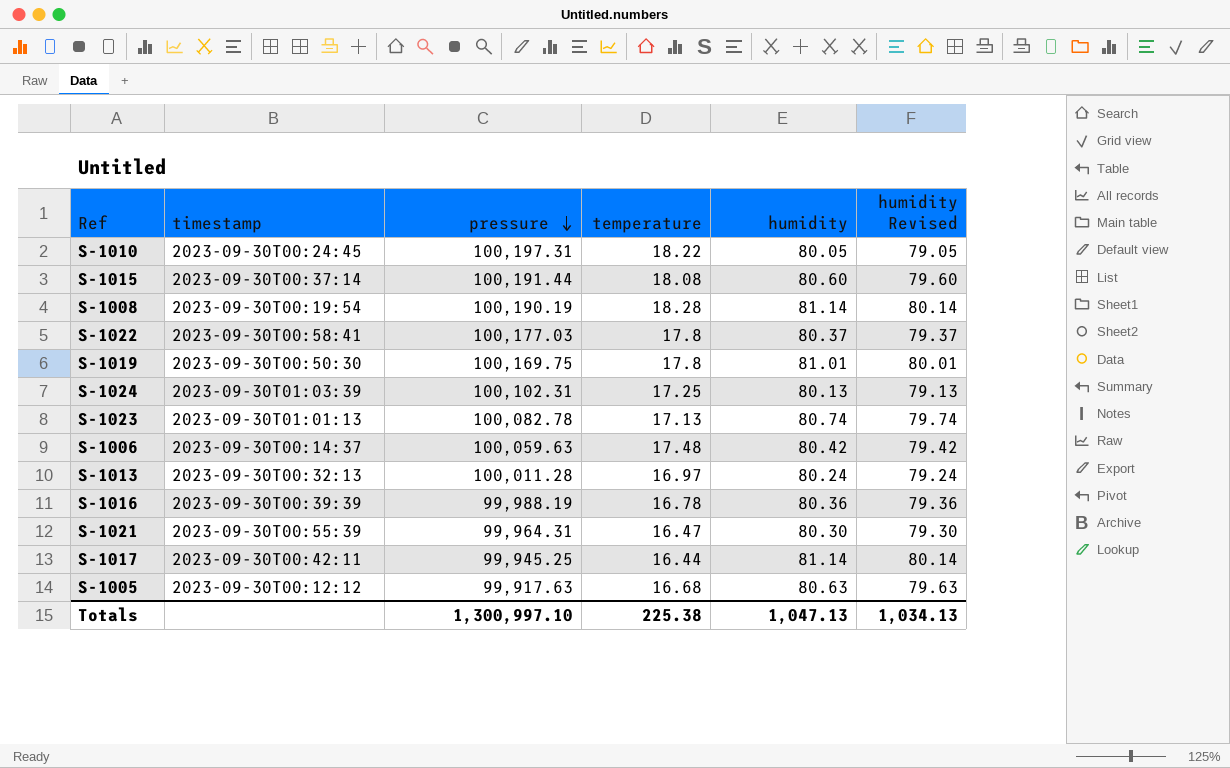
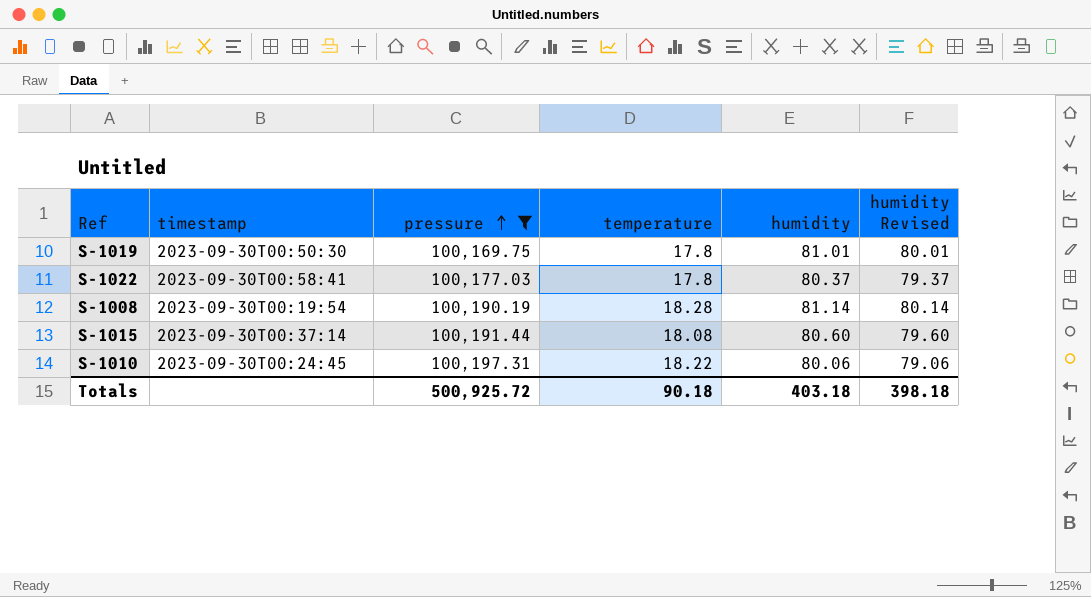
filter: none -> pressure >= 100,169.75
row order: pressure descending -> pressure ascending
S-1010 | humidity: 80.05 -> 80.06
S-1010 | humidity Revised: 79.05 -> 79.06
Totals | pressure: 1,300,997.10 -> 500,925.72
Totals | temperature: 225.38 -> 90.18
Totals | humidity: 1,047.13 -> 403.18
Totals | humidity Revised: 1,034.13 -> 398.18

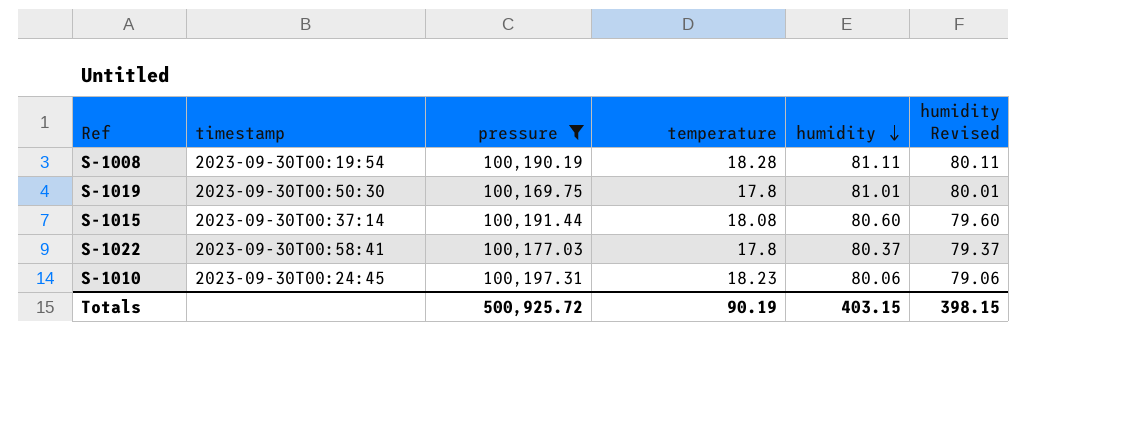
row order: pressure ascending -> humidity descending
S-1008 | humidity: 81.14 -> 81.11
S-1008 | humidity Revised: 80.14 -> 80.11
S-1010 | temperature: 18.22 -> 18.23
Totals | temperature: 90.18 -> 90.19
Totals | humidity: 403.18 -> 403.15
Totals | humidity Revised: 398.18 -> 398.15

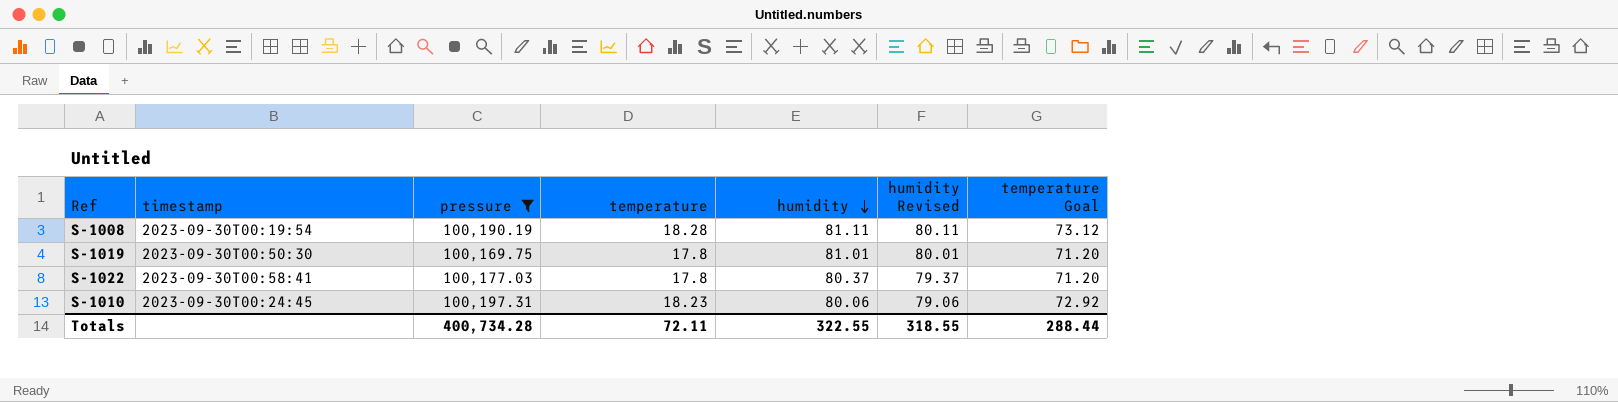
column temperature Goal | formula: none -> [temperature] * 4
row S-1015: 2023-09-30T00:37:14 | 100,191.44 | 18.08 | 80.60 | 79.60 -> none
Totals | pressure: 500,925.72 -> 400,734.28
Totals | temperature: 90.19 -> 72.11
Totals | humidity: 403.15 -> 322.55
Totals | humidity Revised: 398.15 -> 318.55

